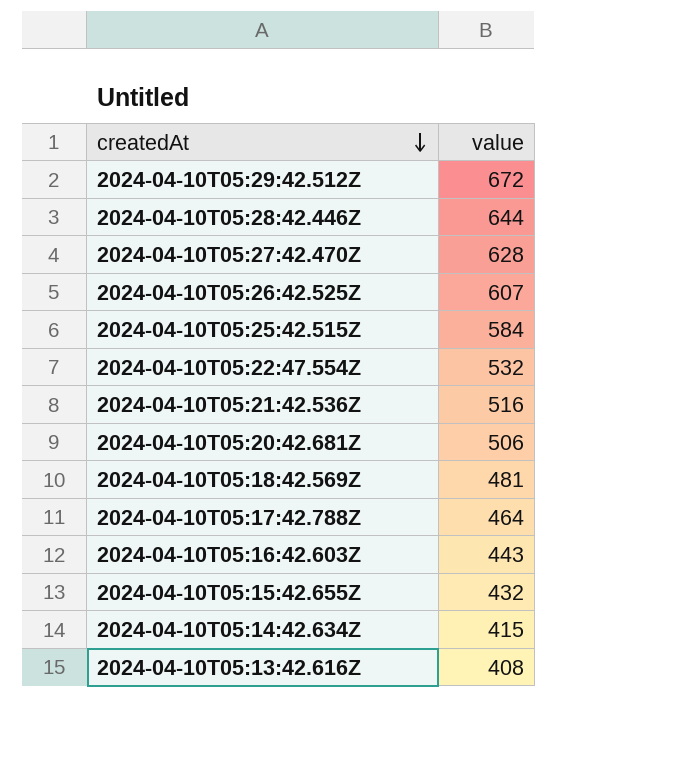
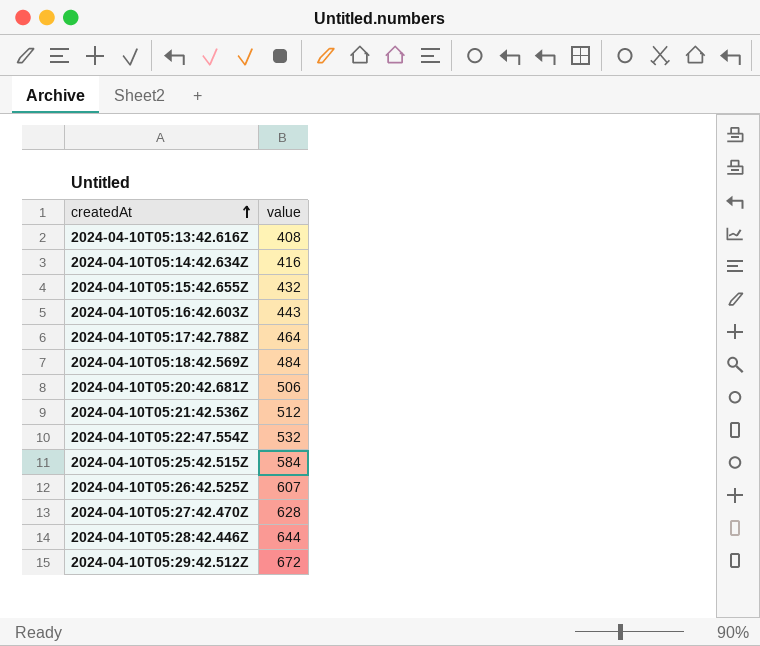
row order: createdAt descending -> createdAt ascending
2024-04-10T05:14:42.634Z | value: 415 -> 416
2024-04-10T05:18:42.569Z | value: 481 -> 484
2024-04-10T05:21:42.536Z | value: 516 -> 512

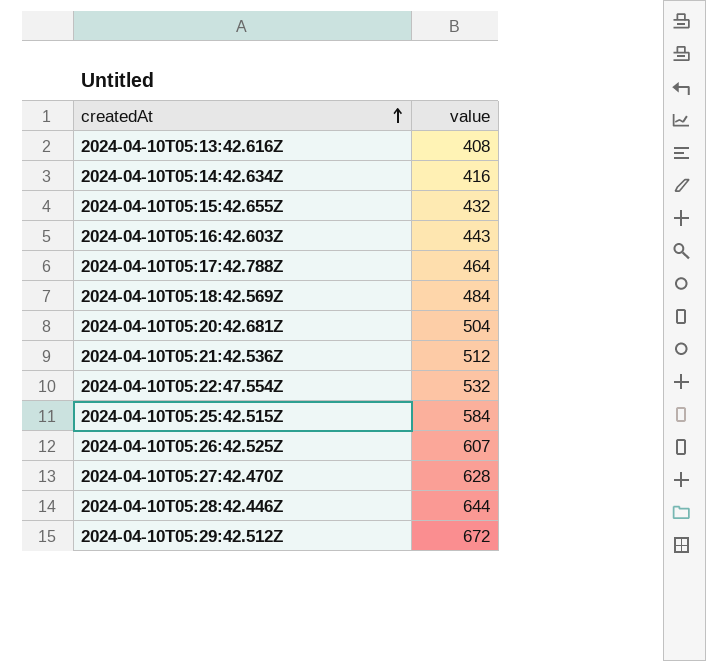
2024-04-10T05:20:42.681Z | value: 506 -> 504

